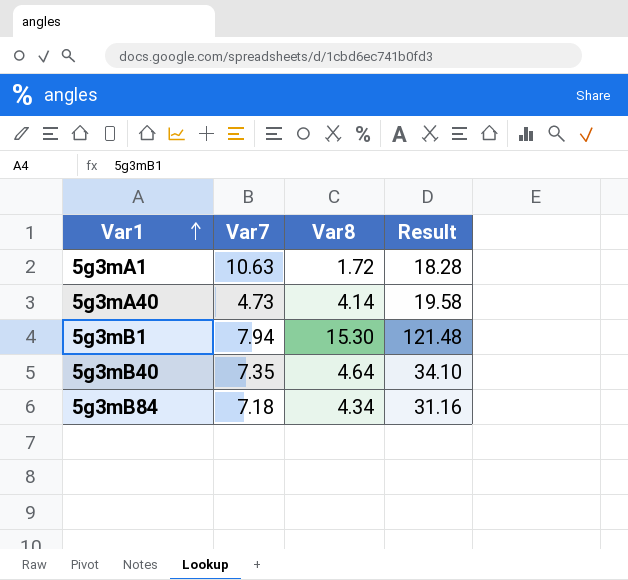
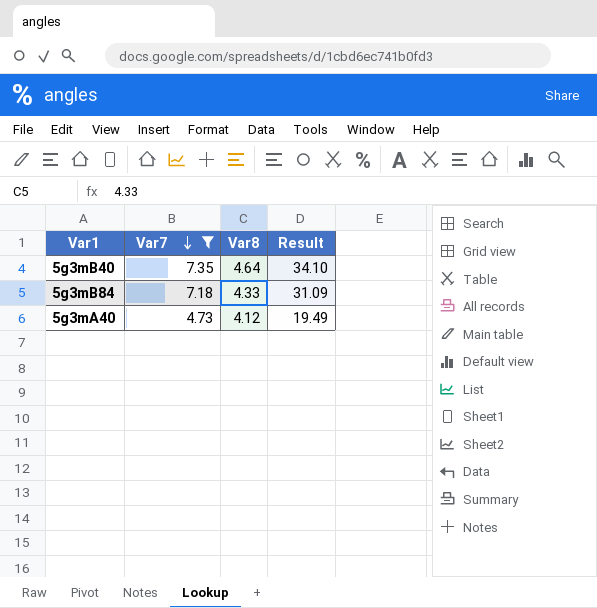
filter: none -> Var7 <= 7.35
row order: Var1 ascending -> Var7 descending
5g3mB84 | Var8: 4.34 -> 4.33
5g3mB84 | Result: 31.16 -> 31.09
5g3mA40 | Var8: 4.14 -> 4.12
5g3mA40 | Result: 19.58 -> 19.49

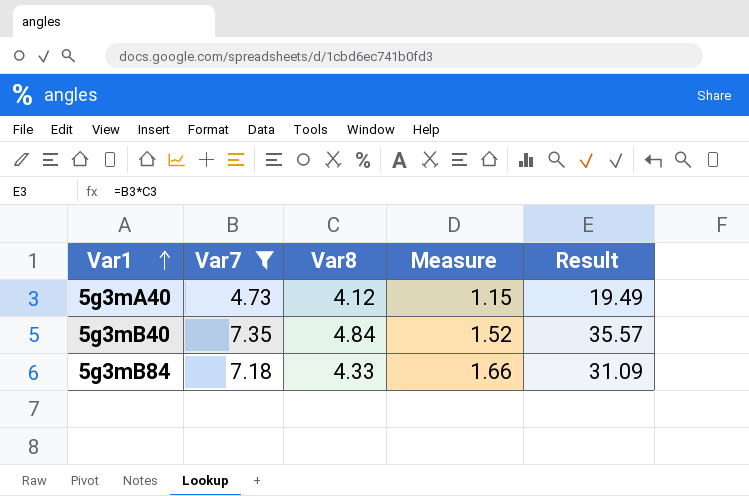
row order: Var7 descending -> Var1 ascending
column Measure | formula: none -> [Var7] / [Var8]
5g3mB40 | Var8: 4.64 -> 4.84
5g3mB40 | Result: 34.10 -> 35.57

